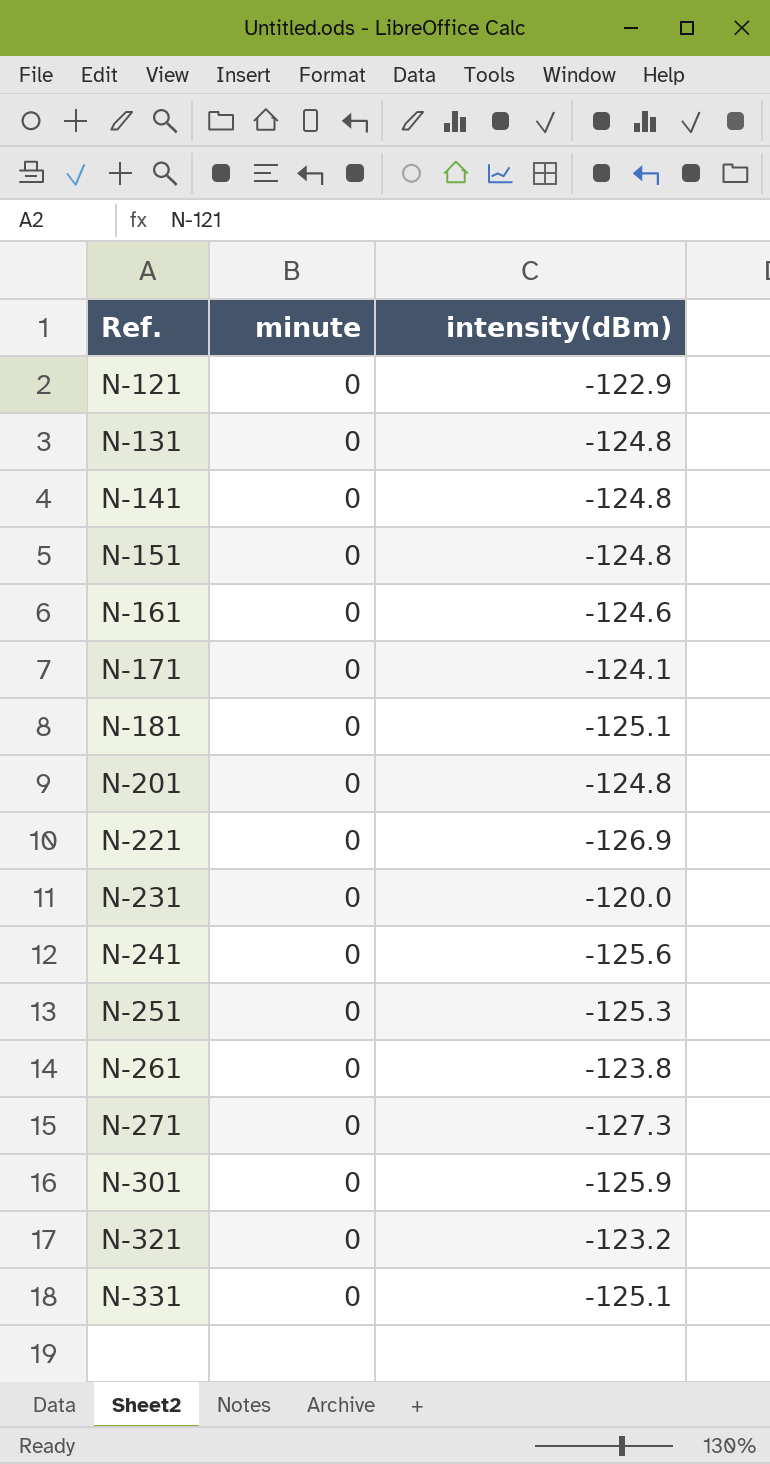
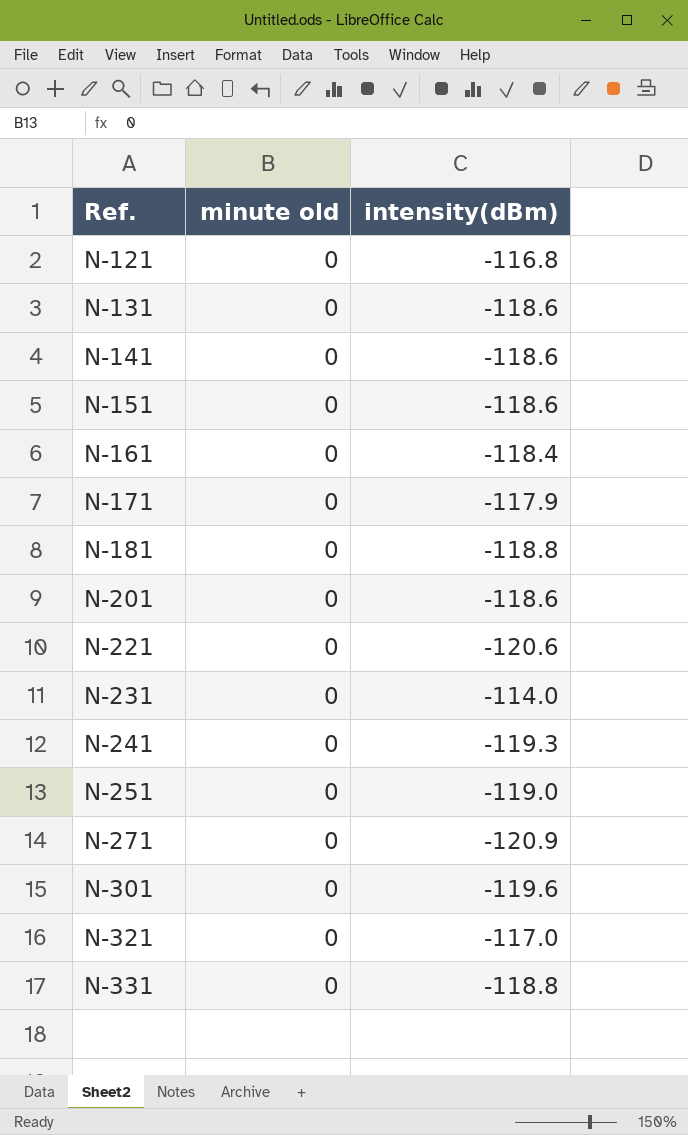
column name: minute -> minute old
row N-261: 0 | -123.8 -> none
N-121 | intensity(dBm): -122.9 -> -116.8
N-131 | intensity(dBm): -124.8 -> -118.6
N-141 | intensity(dBm): -124.8 -> -118.6
N-151 | intensity(dBm): -124.8 -> -118.6
N-161 | intensity(dBm): -124.6 -> -118.4
N-171 | intensity(dBm): -124.1 -> -117.9
N-181 | intensity(dBm): -125.1 -> -118.8
N-201 | intensity(dBm): -124.8 -> -118.6
N-221 | intensity(dBm): -126.9 -> -120.6
N-231 | intensity(dBm): -120.0 -> -114.0
N-241 | intensity(dBm): -125.6 -> -119.3
N-251 | intensity(dBm): -125.3 -> -119.0
N-271 | intensity(dBm): -127.3 -> -120.9
N-301 | intensity(dBm): -125.9 -> -119.6
N-321 | intensity(dBm): -123.2 -> -117.0
N-331 | intensity(dBm): -125.1 -> -118.8

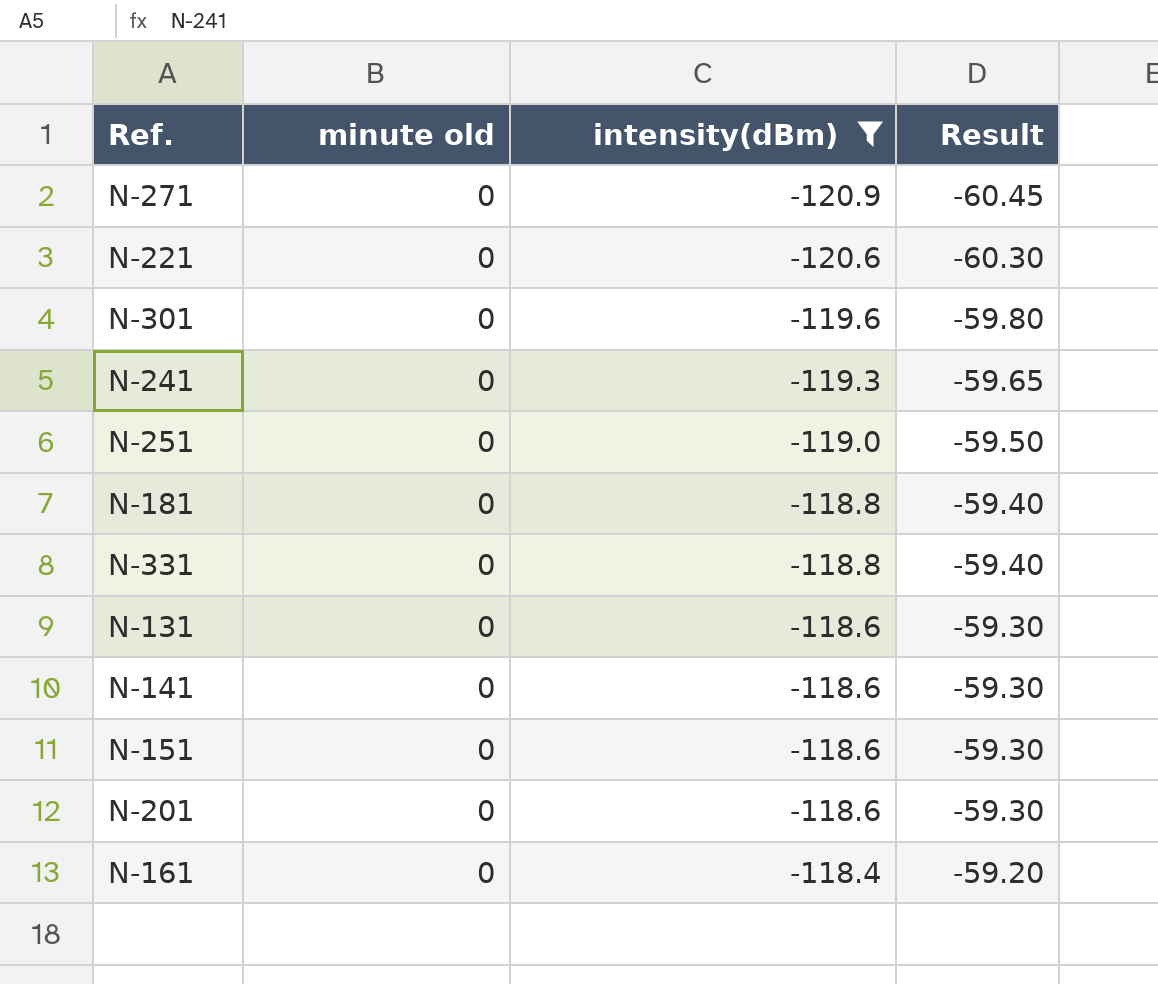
filter: none -> intensity(dBm) <= -118.4
row order: Ref. ascending -> intensity(dBm) ascending
column Result | formula: none -> [intensity(dBm)] * 0.5

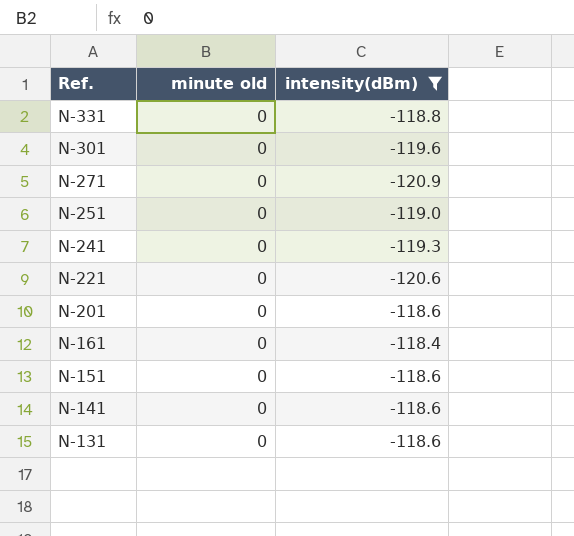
row order: intensity(dBm) ascending -> Ref. descending
column Result | formula: [intensity(dBm)] * 0.5 -> none
row N-181: 0 | -118.8 | -59.40 -> none

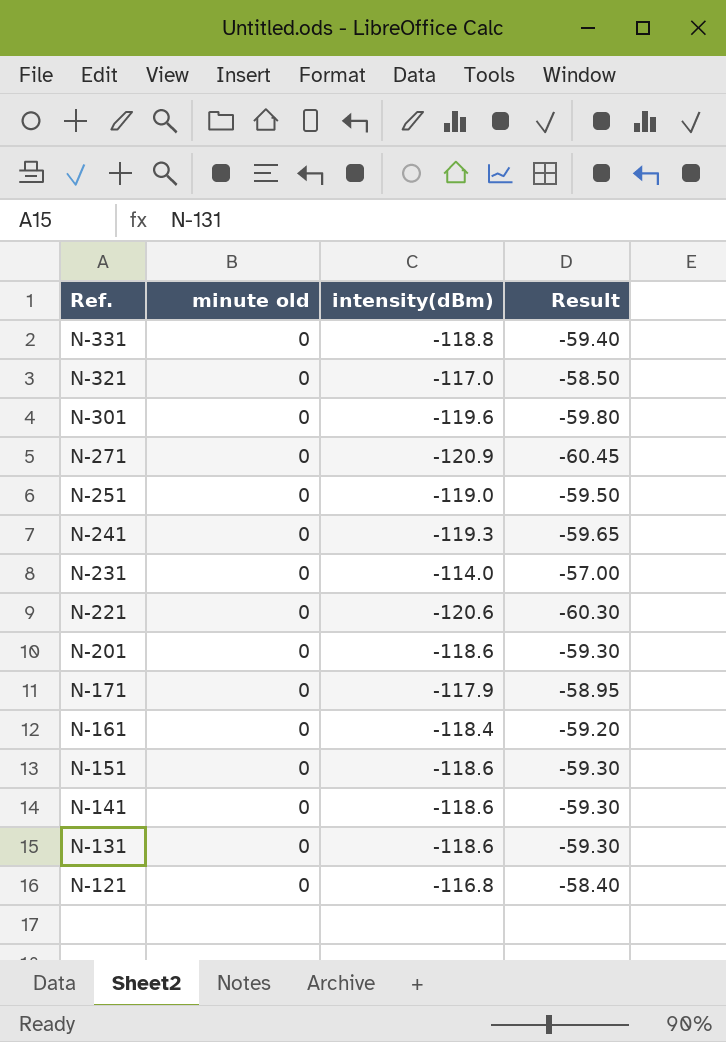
filter: intensity(dBm) <= -118.4 -> none
column Result | formula: none -> [intensity(dBm)] * 0.5

